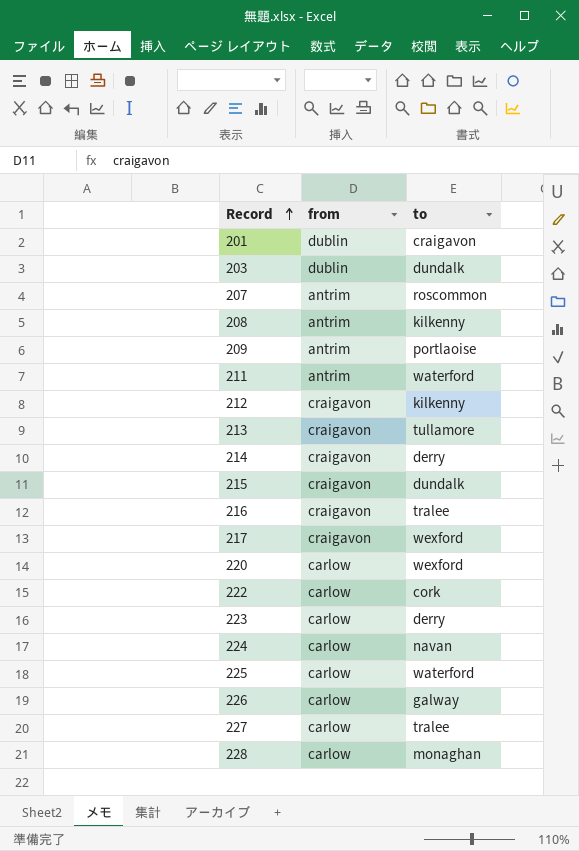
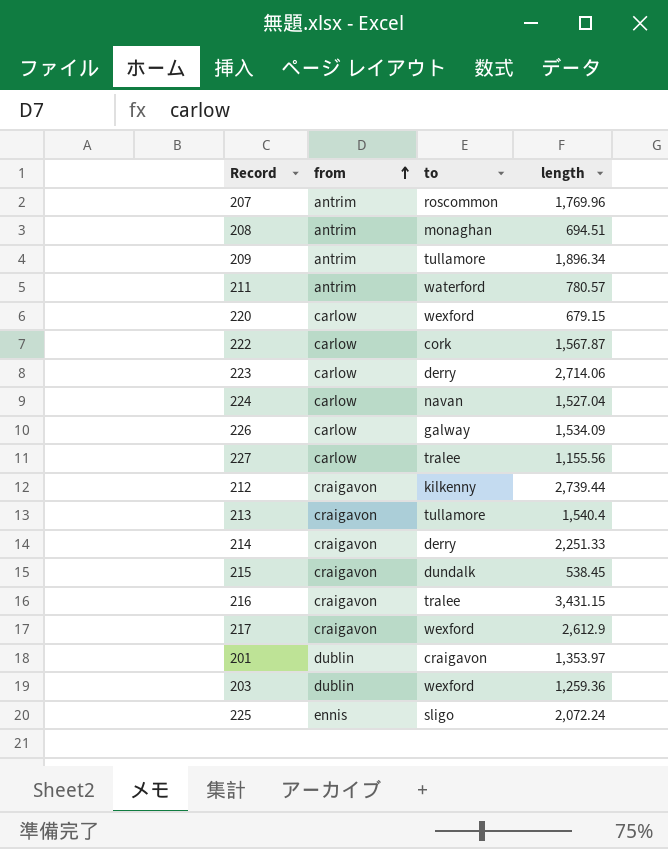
row order: Record ascending -> from ascending
column length | position: none -> 4
row 228: carlow | monaghan -> none
208 | to: kilkenny -> monaghan
209 | to: portlaoise -> tullamore
203 | to: dundalk -> wexford
225 | from: carlow -> ennis
225 | to: waterford -> sligo

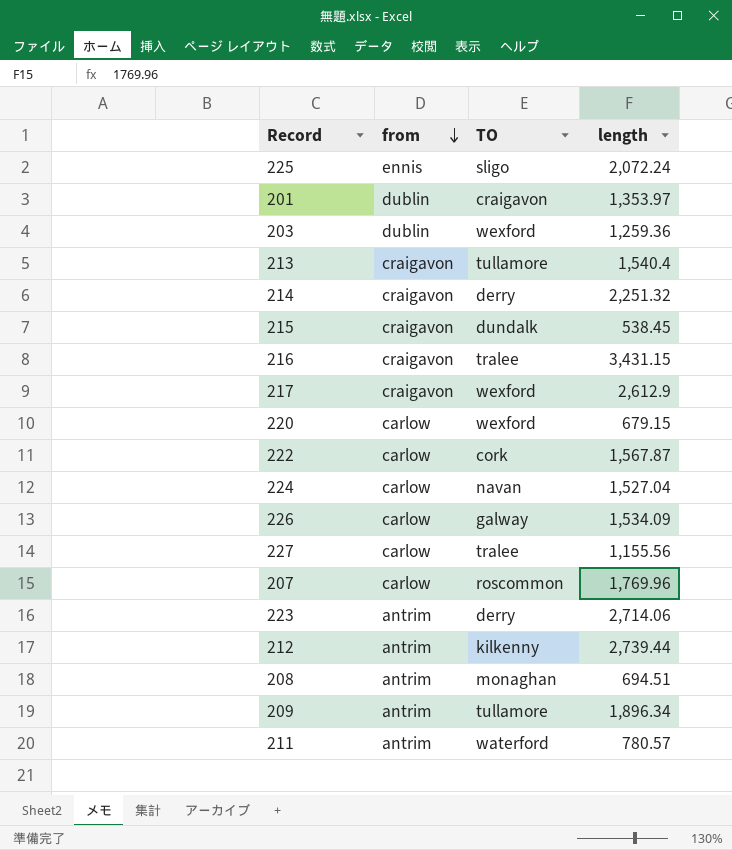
row order: from ascending -> from descending
column name: to -> TO
214 | length: 2,251.33 -> 2,251.32
207 | from: antrim -> carlow
223 | from: carlow -> antrim
212 | from: craigavon -> antrim

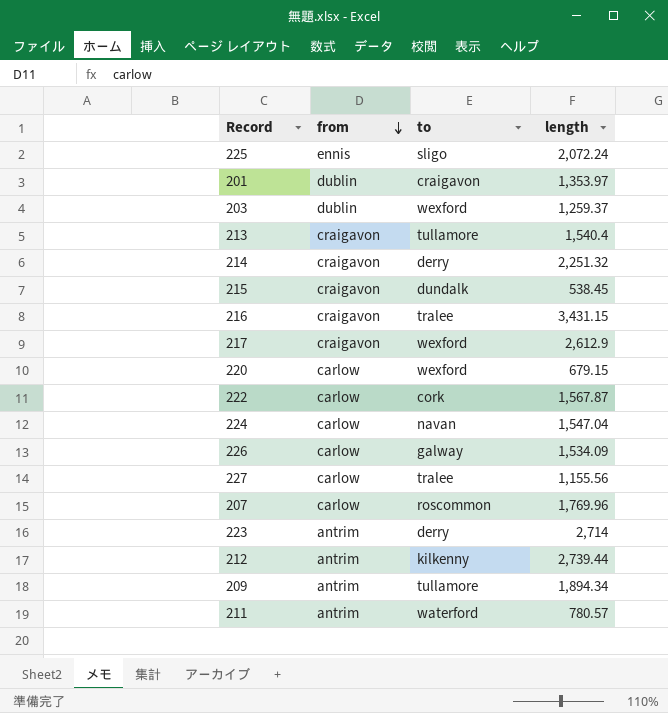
column name: TO -> to
row 208: antrim | monaghan | 694.51 -> none
203 | length: 1,259.36 -> 1,259.37
224 | length: 1,527.04 -> 1,547.04
223 | length: 2,714.06 -> 2,714
209 | length: 1,896.34 -> 1,894.34

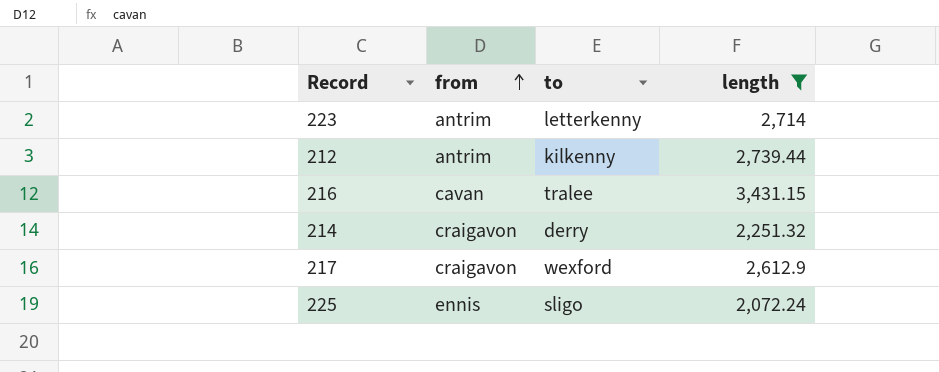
filter: none -> length >= 2,072.24
row order: from descending -> from ascending
223 | to: derry -> letterkenny
216 | from: craigavon -> cavan

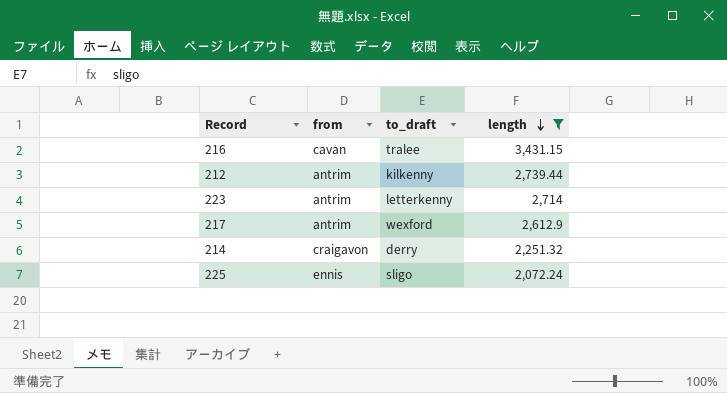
row order: from ascending -> length descending
column name: to -> to_draft
217 | from: craigavon -> antrim

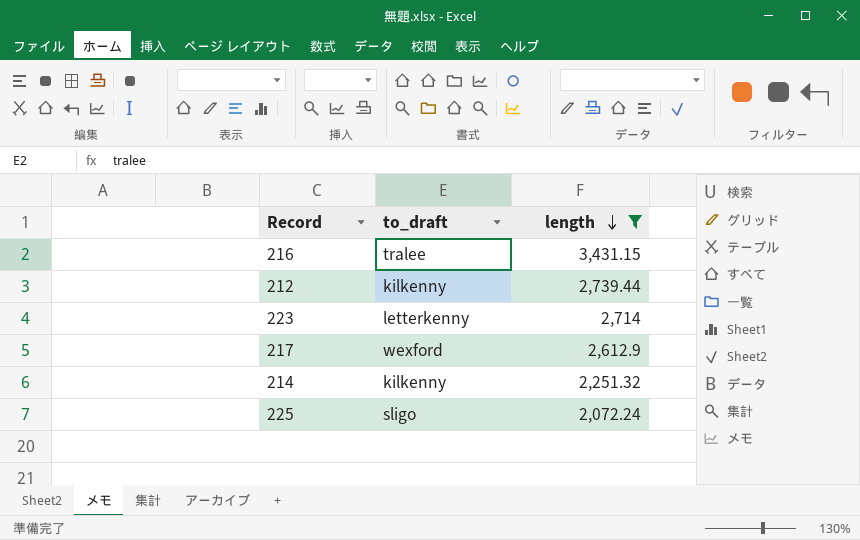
column from | position: 2 -> none
214 | to_draft: derry -> kilkenny

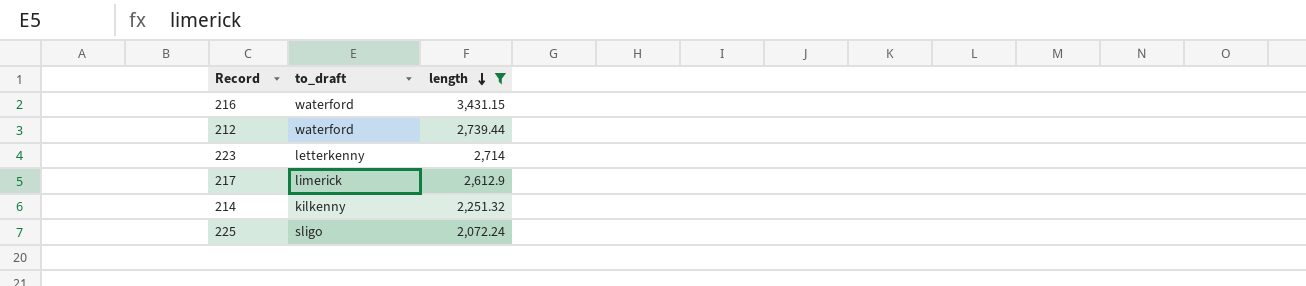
216 | to_draft: tralee -> waterford
212 | to_draft: kilkenny -> waterford
217 | to_draft: wexford -> limerick

